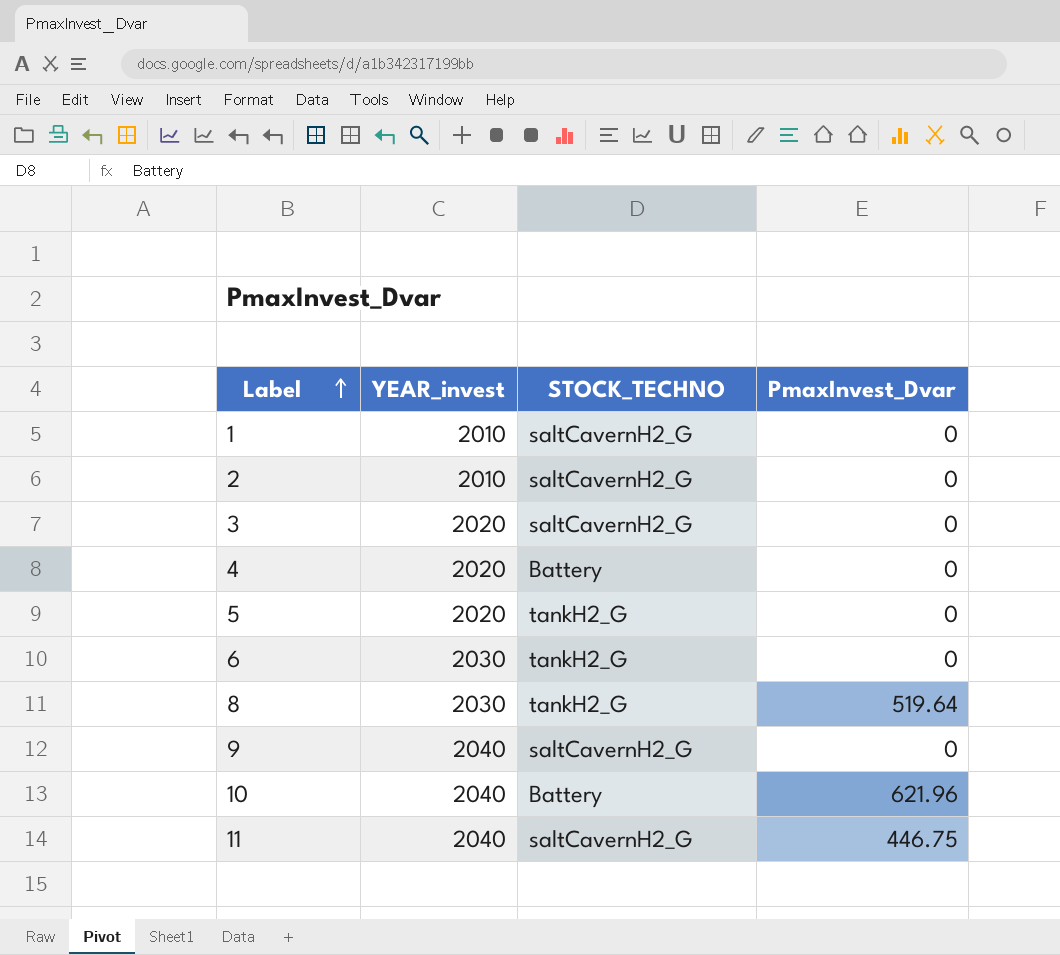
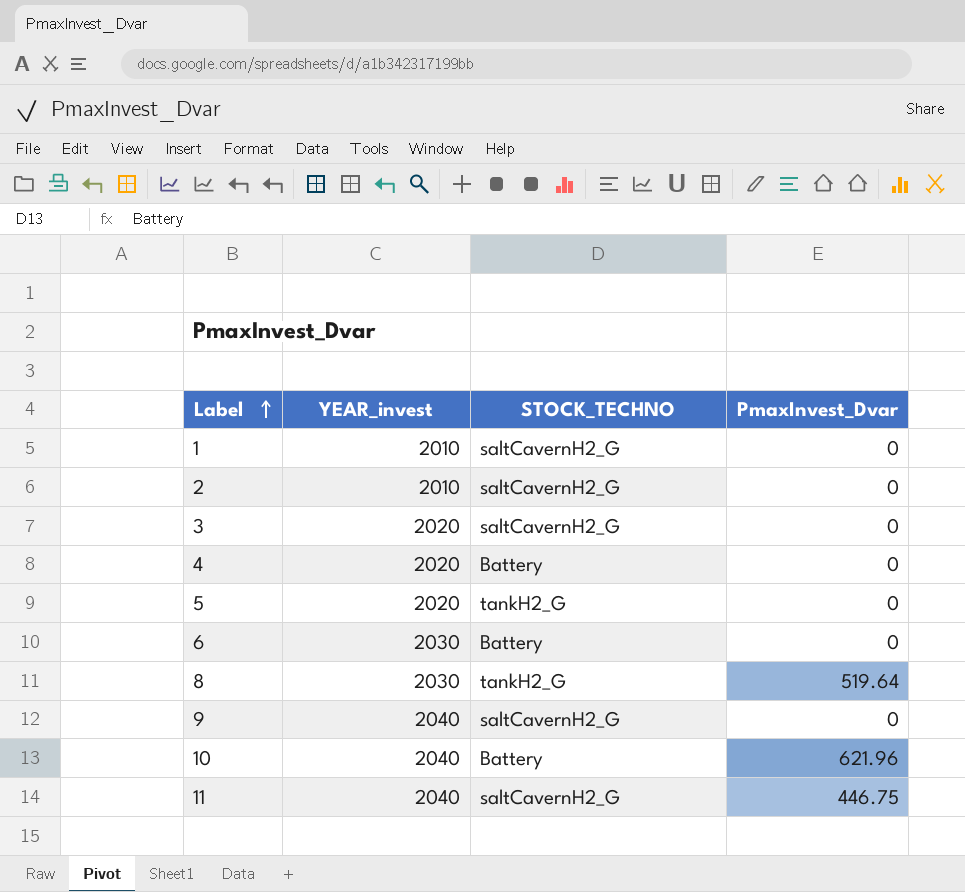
6 | STOCK_TECHNO: tankH2_G -> Battery

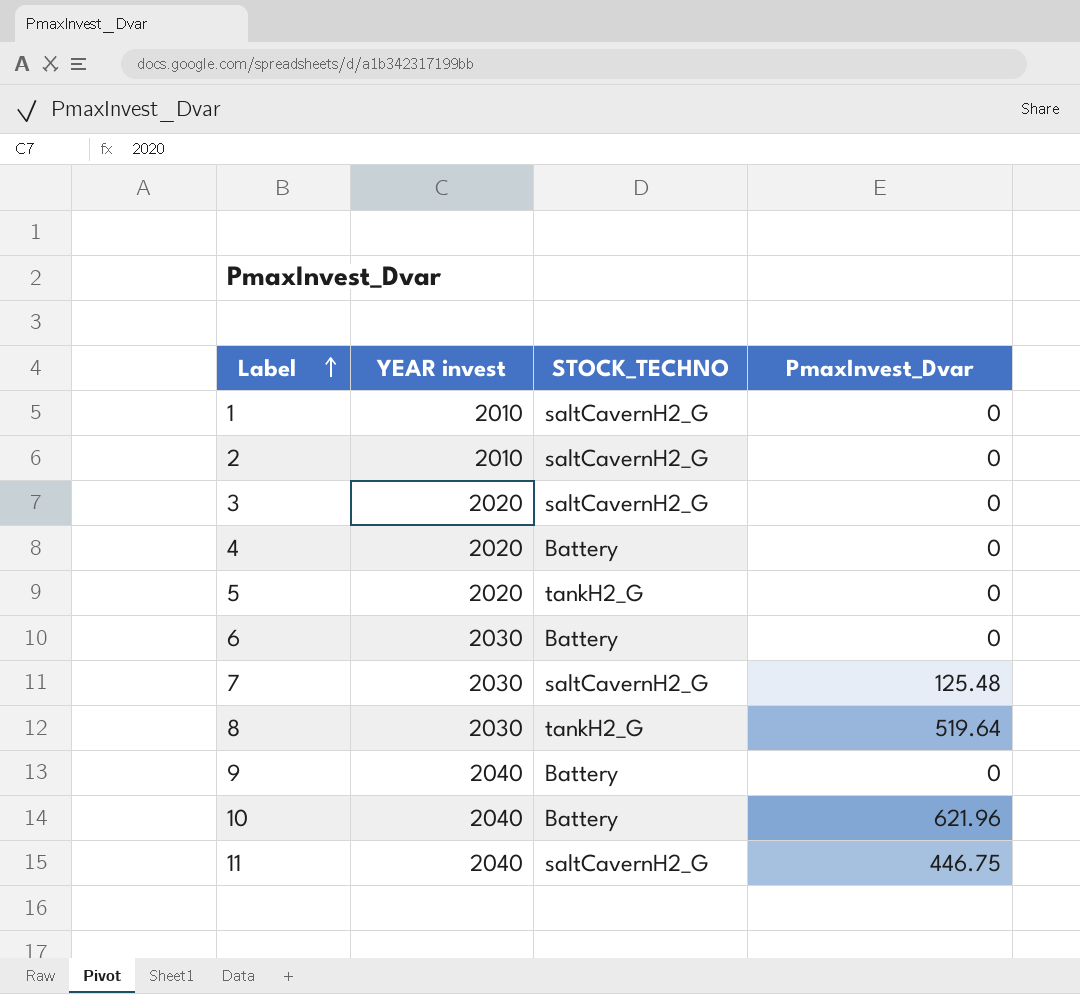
column name: YEAR_invest -> YEAR invest
row 7: none -> 2030 | saltCavernH2_G | 125.48
9 | STOCK_TECHNO: saltCavernH2_G -> Battery

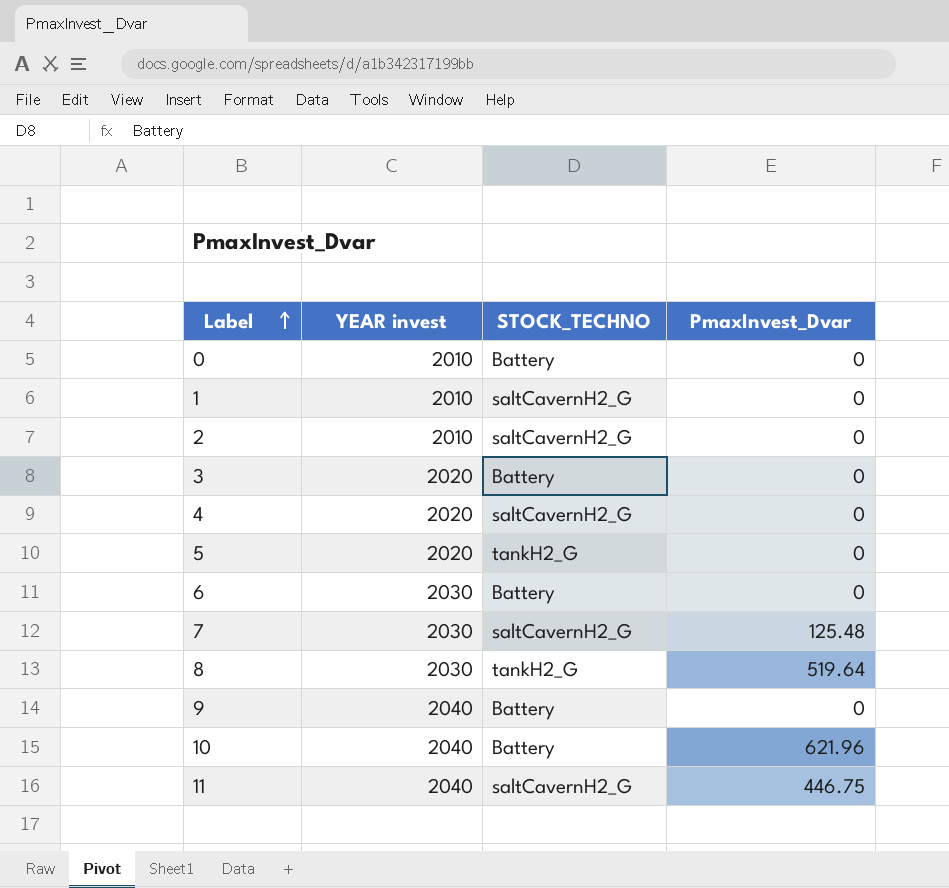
row 0: none -> 2010 | Battery | 0
3 | STOCK_TECHNO: saltCavernH2_G -> Battery
4 | STOCK_TECHNO: Battery -> saltCavernH2_G

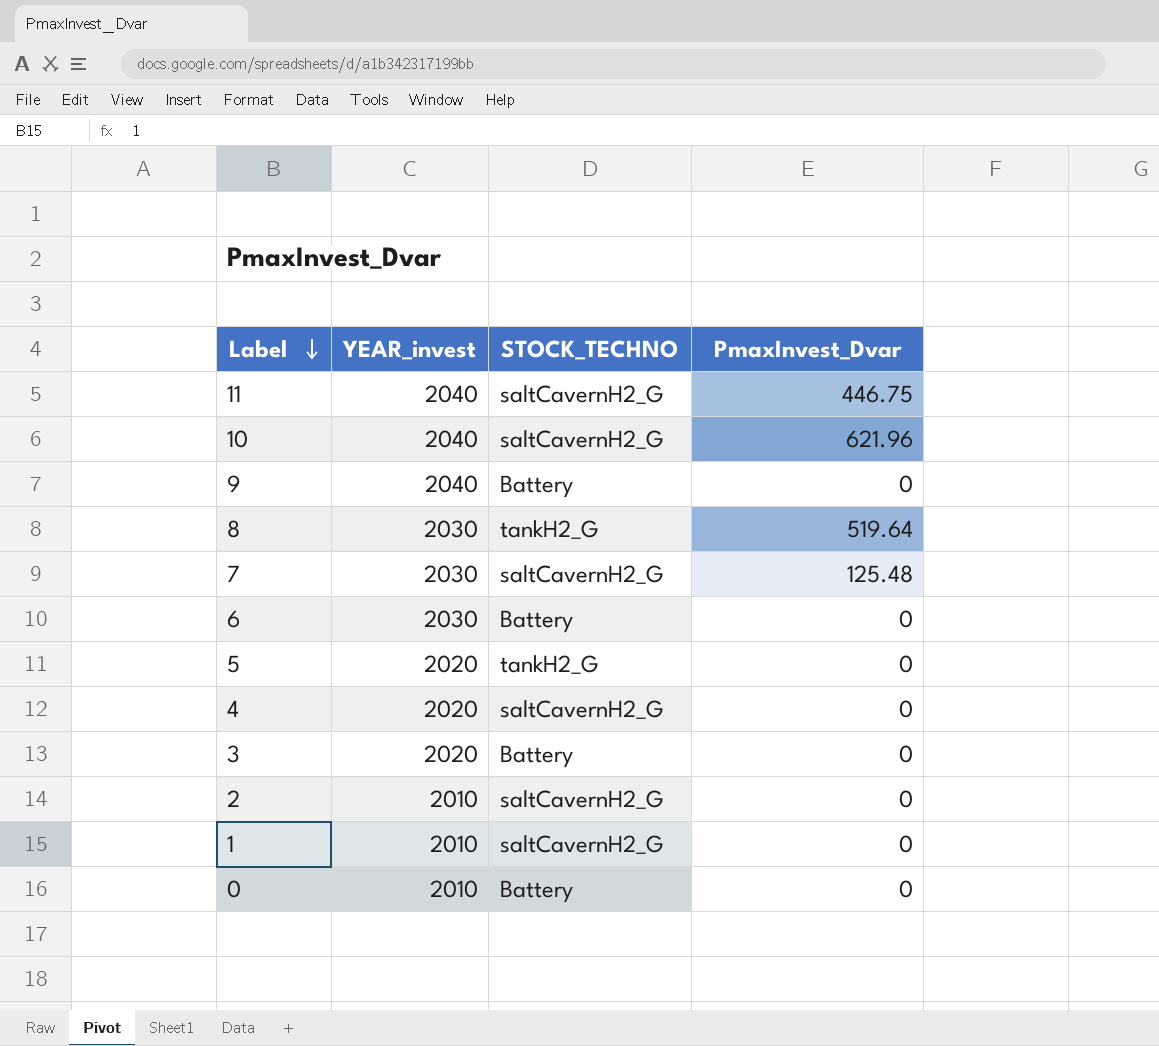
row order: Label ascending -> Label descending
column name: YEAR invest -> YEAR_invest
10 | STOCK_TECHNO: Battery -> saltCavernH2_G

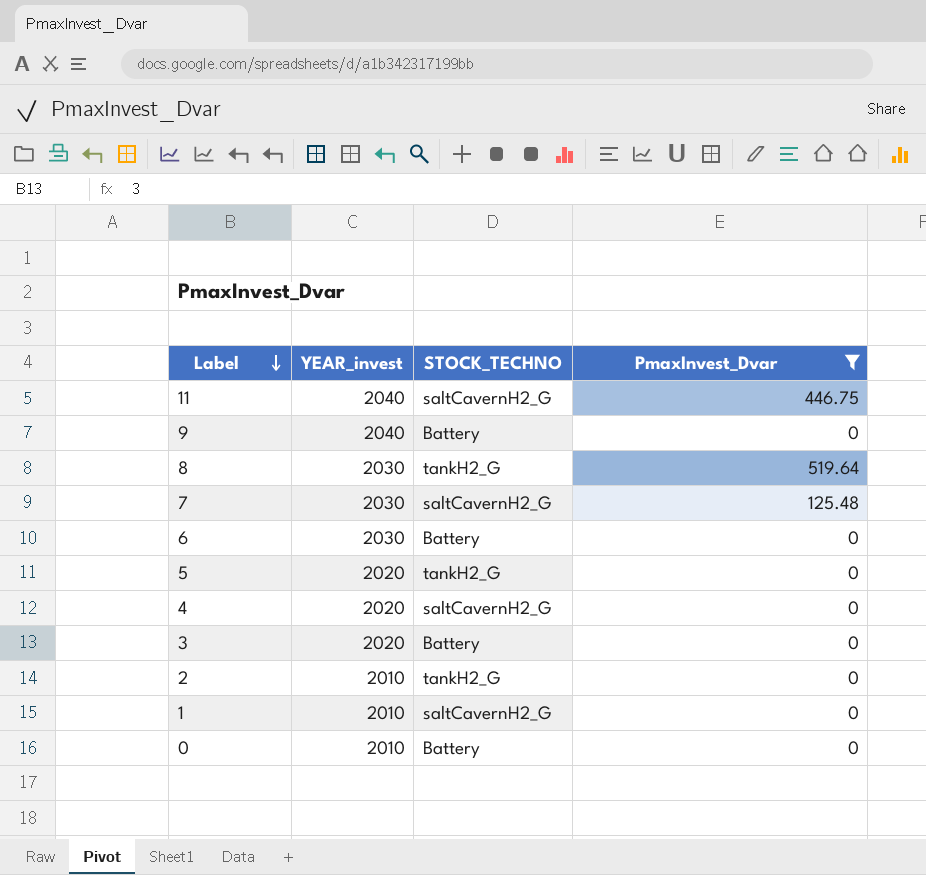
filter: none -> PmaxInvest_Dvar != 621.96
2 | STOCK_TECHNO: saltCavernH2_G -> tankH2_G

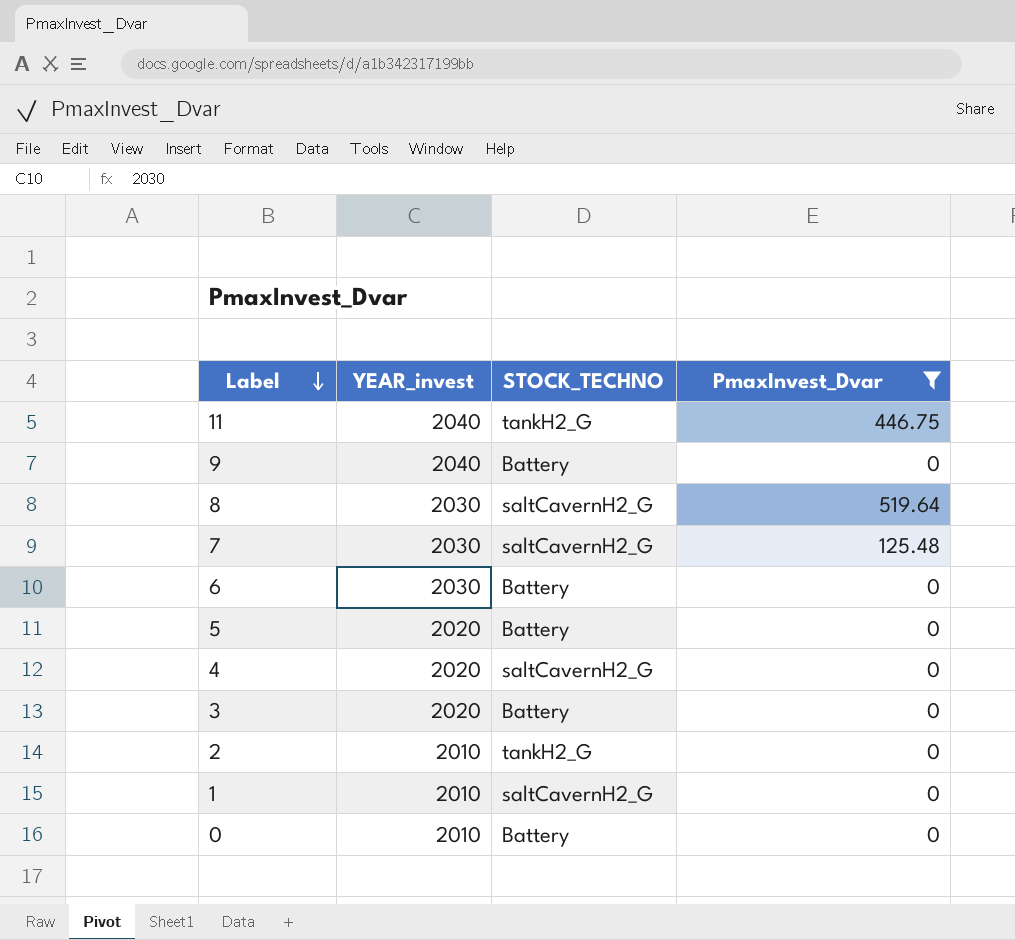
11 | STOCK_TECHNO: saltCavernH2_G -> tankH2_G
8 | STOCK_TECHNO: tankH2_G -> saltCavernH2_G
5 | STOCK_TECHNO: tankH2_G -> Battery

